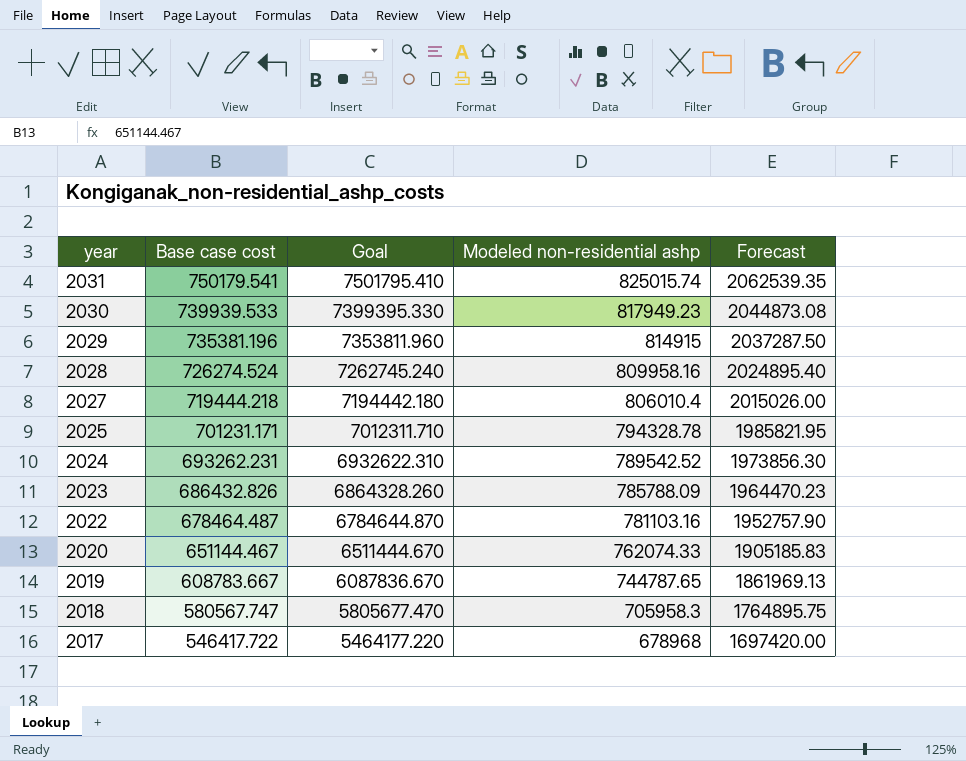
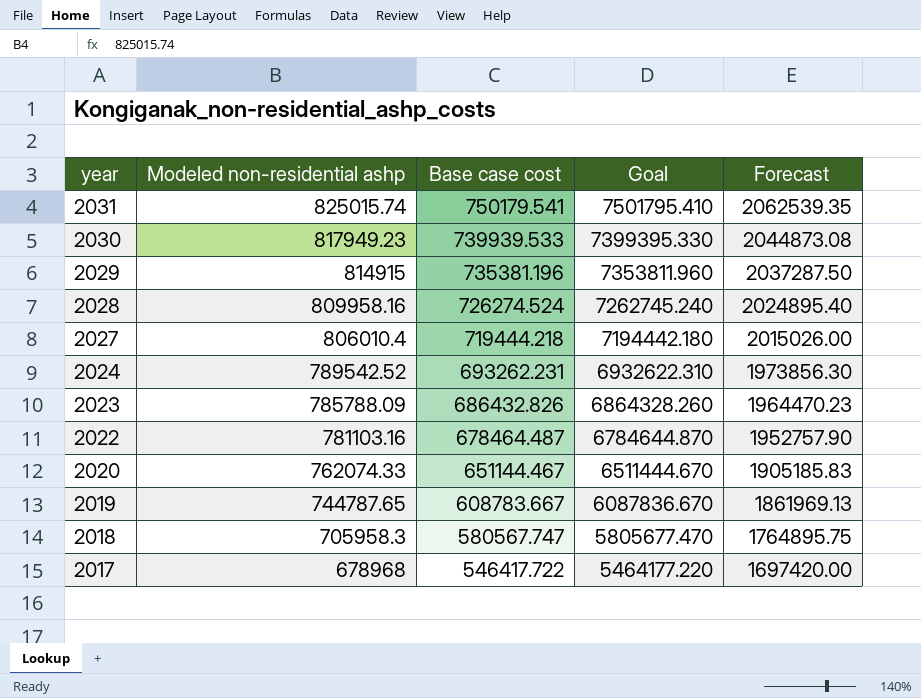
column Modeled non-residential ashp | position: 4 -> 2
row 2025: 701231.171 | 7012311.710 | 794328.78 | 1985821.95 -> none

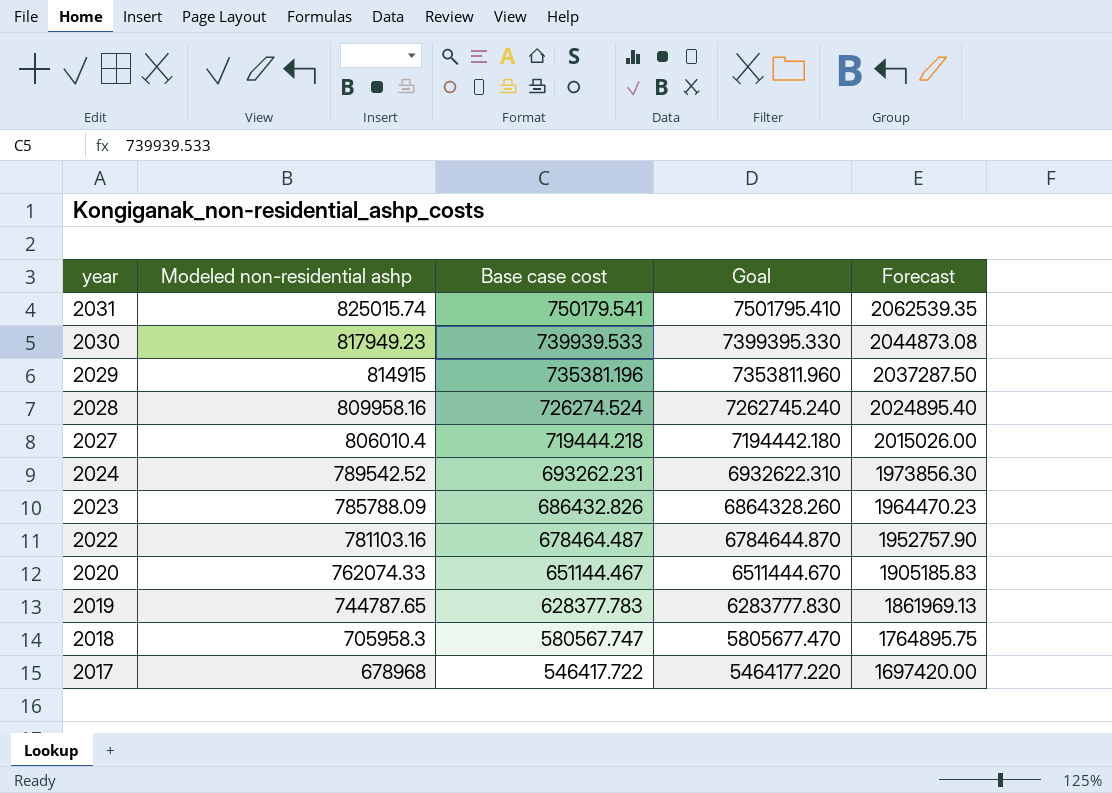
2019 | Base case cost: 608783.667 -> 628377.783
2019 | Goal: 6087836.670 -> 6283777.830

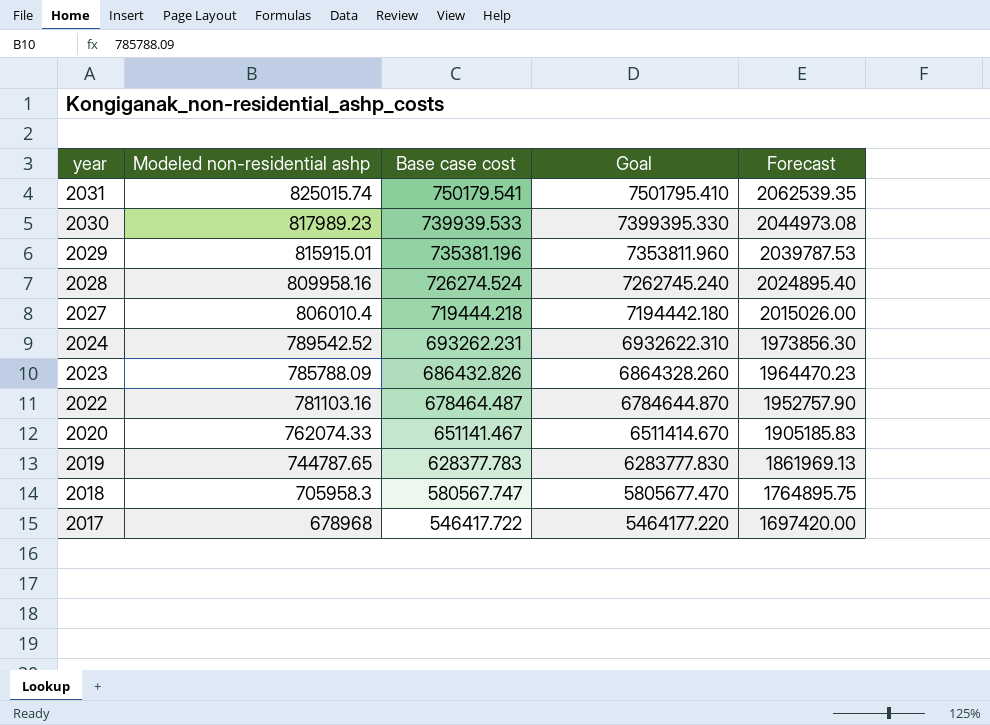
2030 | Modeled non-residential ashp: 817949.23 -> 817989.23
2030 | Forecast: 2044873.08 -> 2044973.08
2029 | Modeled non-residential ashp: 814915 -> 815915.01
2029 | Forecast: 2037287.50 -> 2039787.53
2020 | Base case cost: 651144.467 -> 651141.467
2020 | Goal: 6511444.670 -> 6511414.670

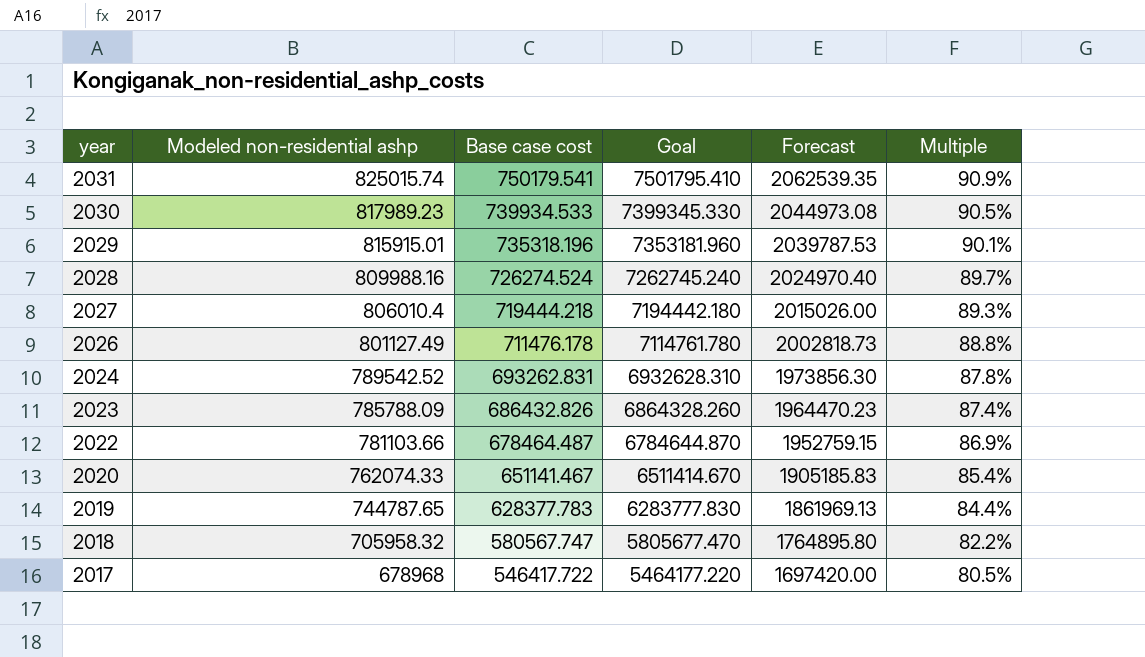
column Multiple | formula: none -> [Base case cost] / [Modeled non-residential ashp]
2030 | Base case cost: 739939.533 -> 739934.533
2030 | Goal: 7399395.330 -> 7399345.330
2029 | Base case cost: 735381.196 -> 735318.196
2029 | Goal: 7353811.960 -> 7353181.960
2028 | Modeled non-residential ashp: 809958.16 -> 809988.16
2028 | Forecast: 2024895.40 -> 2024970.40
row 2026: none -> 801127.49 | 711476.178 | 7114761.780 | 2002818.73 | 88.8%
2024 | Base case cost: 693262.231 -> 693262.831
2024 | Goal: 6932622.310 -> 6932628.310
2022 | Modeled non-residential ashp: 781103.16 -> 781103.66
2022 | Forecast: 1952757.90 -> 1952759.15
2018 | Modeled non-residential ashp: 705958.3 -> 705958.32
2018 | Forecast: 1764895.75 -> 1764895.80

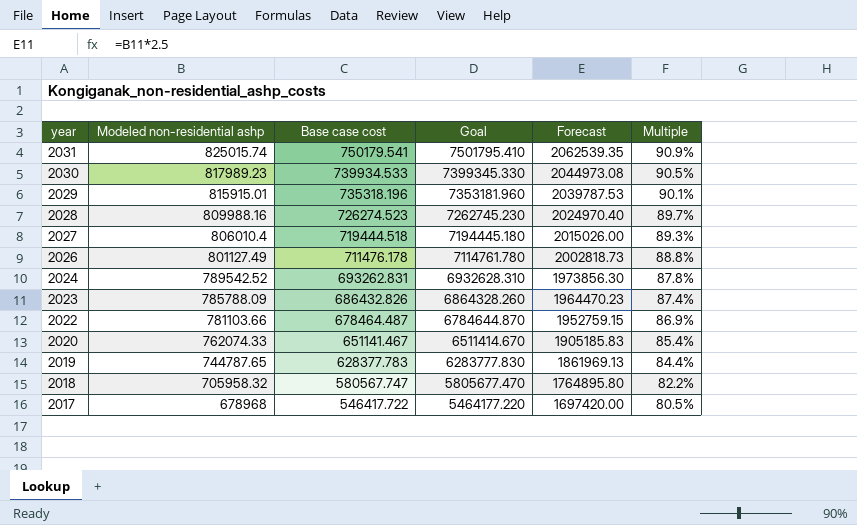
2028 | Base case cost: 726274.524 -> 726274.523
2028 | Goal: 7262745.240 -> 7262745.230
2027 | Base case cost: 719444.218 -> 719444.518
2027 | Goal: 7194442.180 -> 7194445.180

